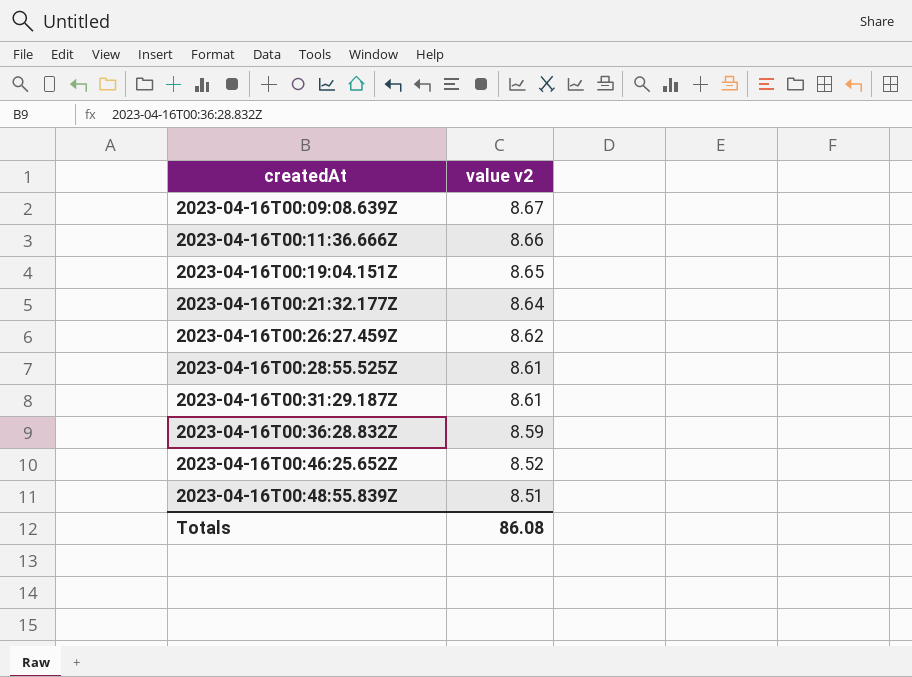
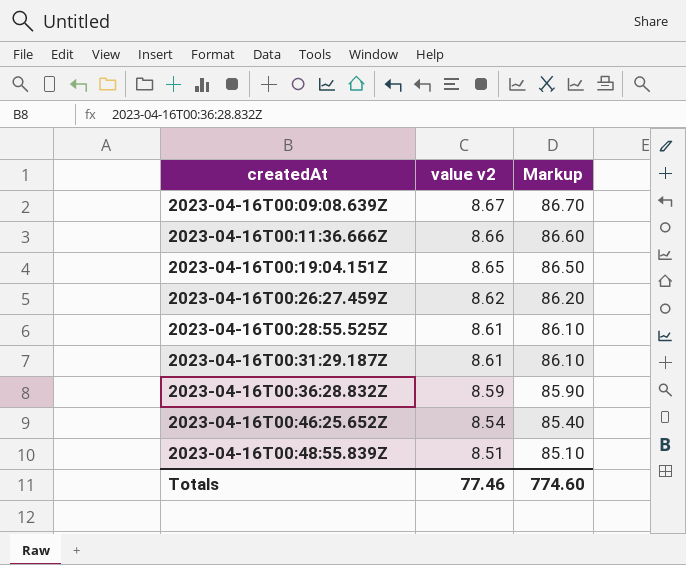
column Markup | formula: none -> [value v2] * 10
row 2023-04-16T00:21:32.177Z: 8.64 -> none
2023-04-16T00:46:25.652Z | value v2: 8.52 -> 8.54
Totals | value v2: 86.08 -> 77.46

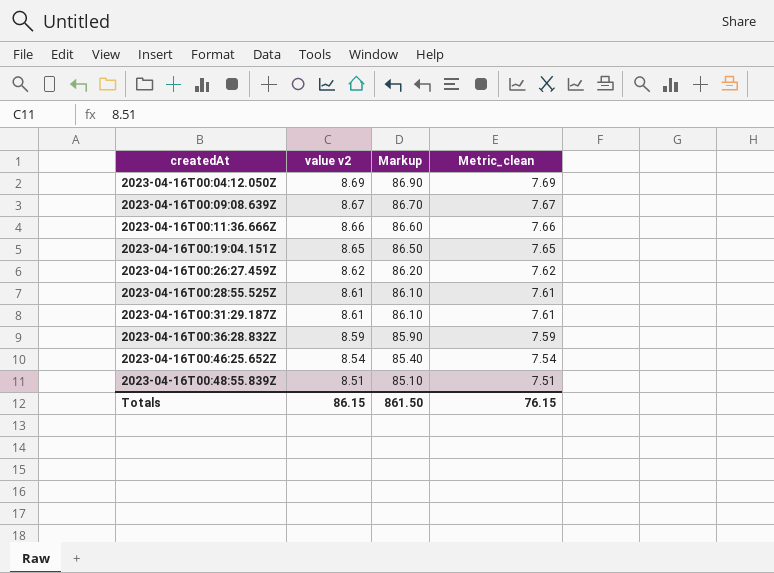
column Metric_clean | formula: none -> [value v2] - 1
row 2023-04-16T00:04:12.050Z: none -> 8.69 | 86.90 | 7.69
Totals | value v2: 77.46 -> 86.15
Totals | Markup: 774.60 -> 861.50

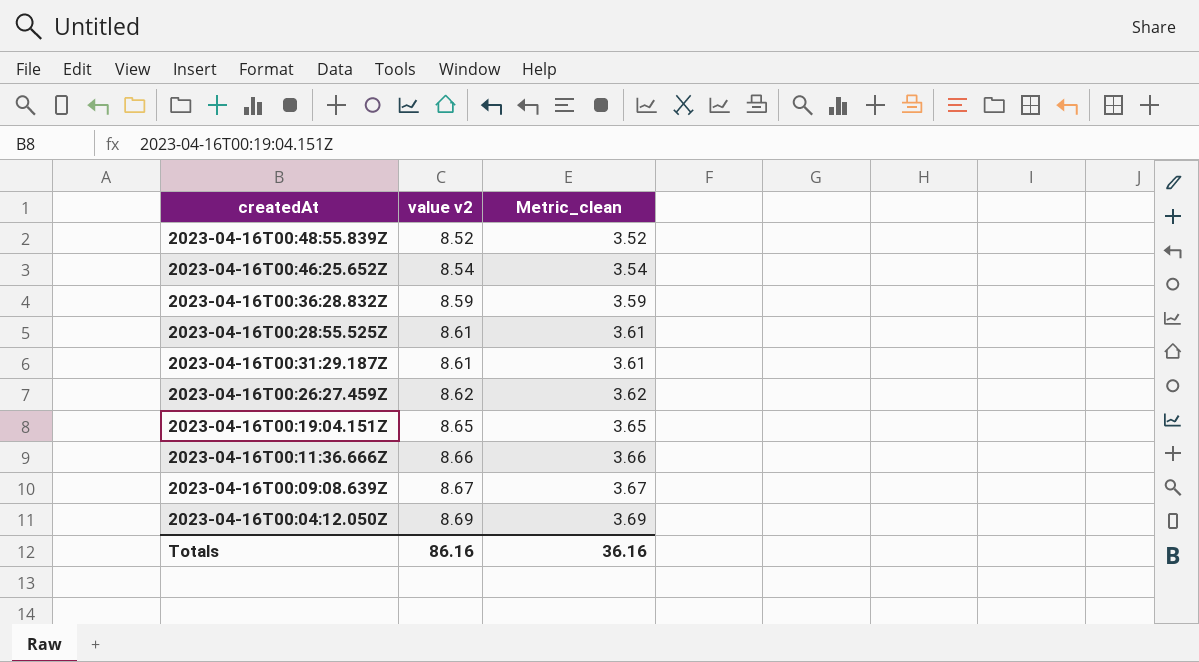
row order: createdAt ascending -> value v2 ascending
column Markup | formula: [value v2] * 10 -> none
column Metric_clean | formula: [value v2] - 1 -> [value v2] - 5
2023-04-16T00:48:55.839Z | value v2: 8.51 -> 8.52
Totals | value v2: 86.15 -> 86.16
Totals | Metric_clean: 76.15 -> 36.16

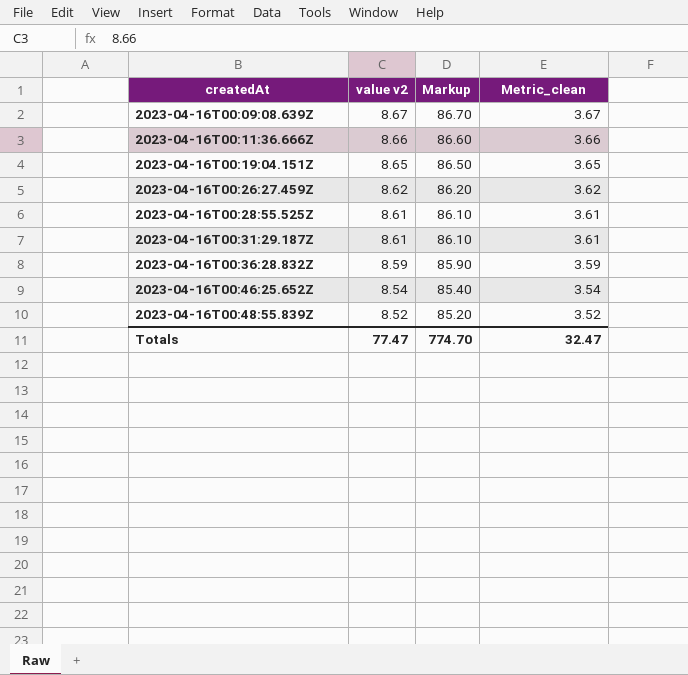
row order: value v2 ascending -> createdAt ascending
column Markup | formula: none -> [value v2] * 10
row 2023-04-16T00:04:12.050Z: 8.69 | 3.69 -> none
Totals | value v2: 86.16 -> 77.47
Totals | Metric_clean: 36.16 -> 32.47

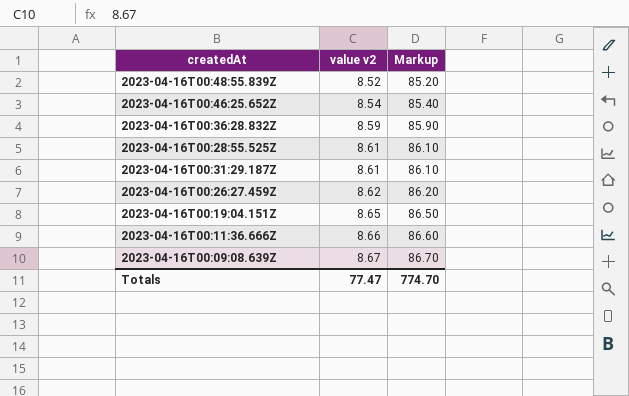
row order: createdAt ascending -> value v2 ascending
column Metric_clean | formula: [value v2] - 5 -> none

